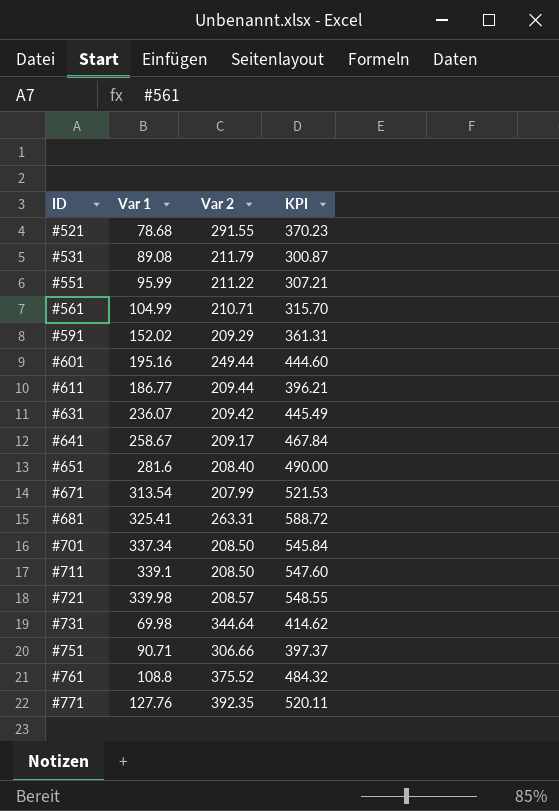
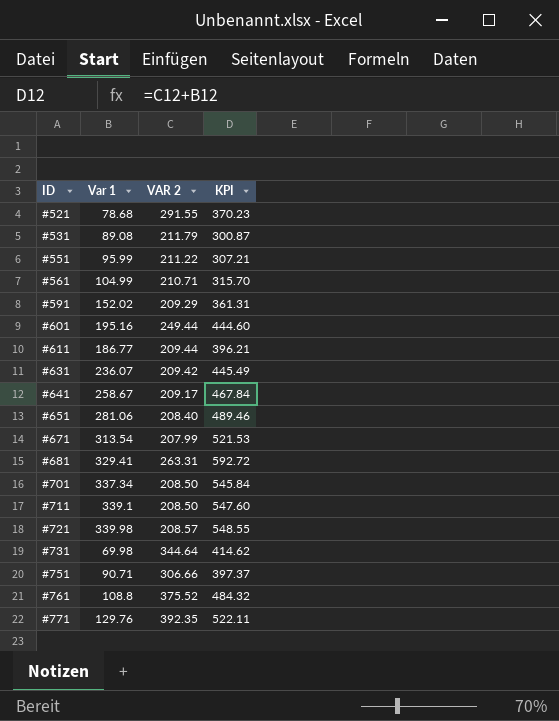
column name: Var 2 -> VAR 2
#651 | Var 1: 281.6 -> 281.06
#651 | KPI: 490.00 -> 489.46
#681 | Var 1: 325.41 -> 329.41
#681 | KPI: 588.72 -> 592.72
#771 | Var 1: 127.76 -> 129.76
#771 | KPI: 520.11 -> 522.11

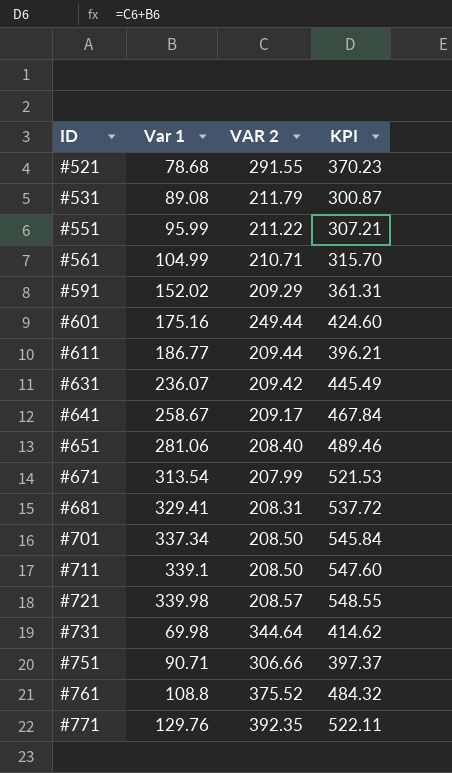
#601 | Var 1: 195.16 -> 175.16
#601 | KPI: 444.60 -> 424.60
#681 | VAR 2: 263.31 -> 208.31
#681 | KPI: 592.72 -> 537.72

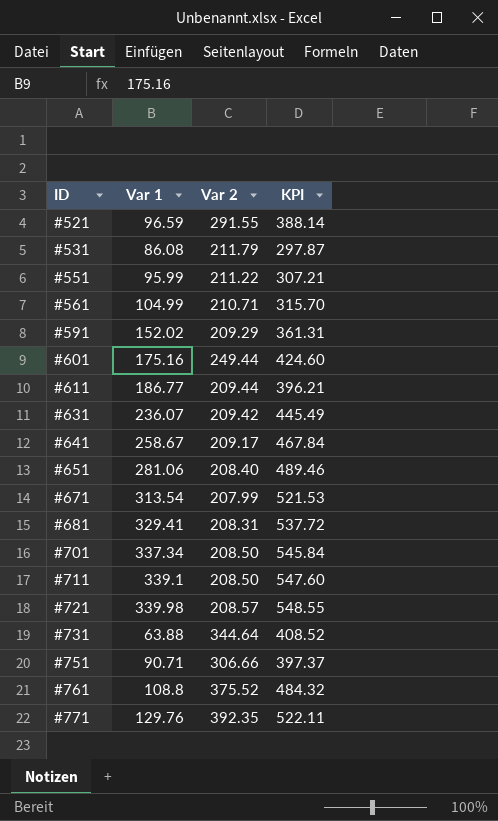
column name: VAR 2 -> Var 2
#521 | Var 1: 78.68 -> 96.59
#521 | KPI: 370.23 -> 388.14
#531 | Var 1: 89.08 -> 86.08
#531 | KPI: 300.87 -> 297.87
#731 | Var 1: 69.98 -> 63.88
#731 | KPI: 414.62 -> 408.52

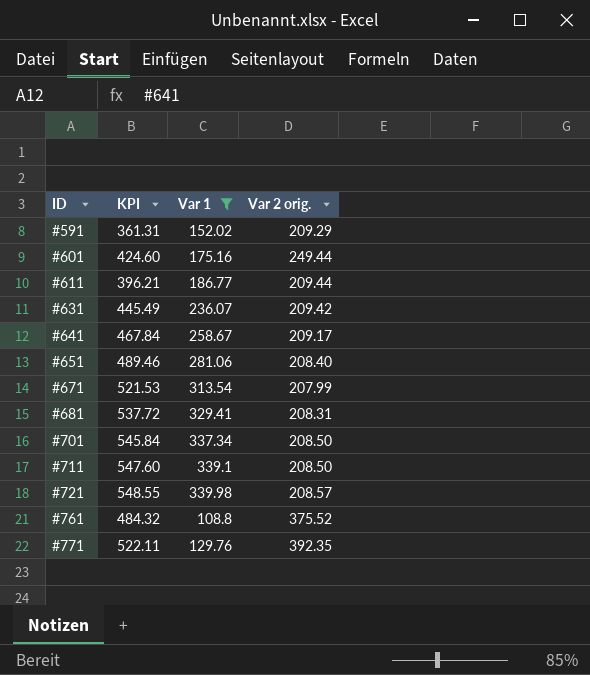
filter: none -> Var 1 >= 108.8
column KPI | position: 4 -> 2
column name: Var 2 -> Var 2 orig.

